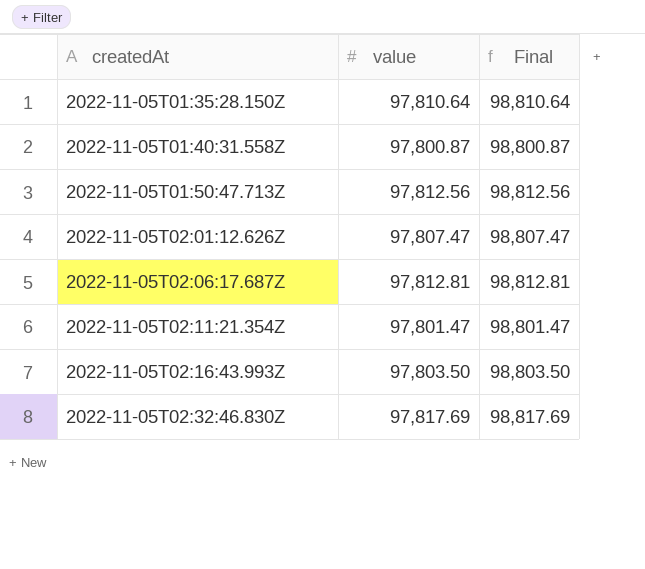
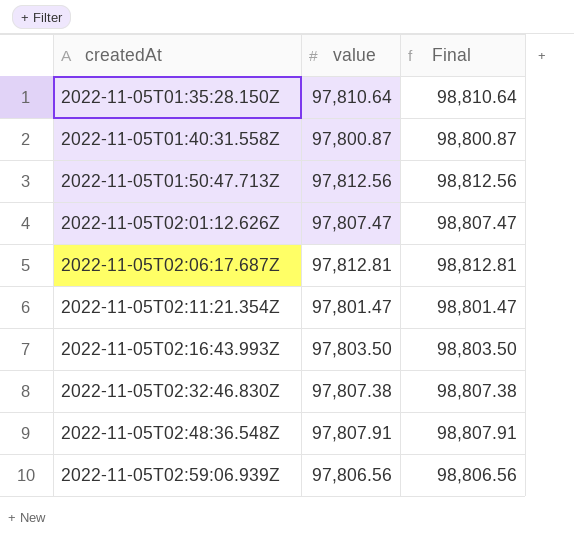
2022-11-05T02:32:46.830Z | value: 97,817.69 -> 97,807.38
2022-11-05T02:32:46.830Z | Final: 98,817.69 -> 98,807.38
row 2022-11-05T02:48:36.548Z: none -> 97,807.91 | 98,807.91
row 2022-11-05T02:59:06.939Z: none -> 97,806.56 | 98,806.56

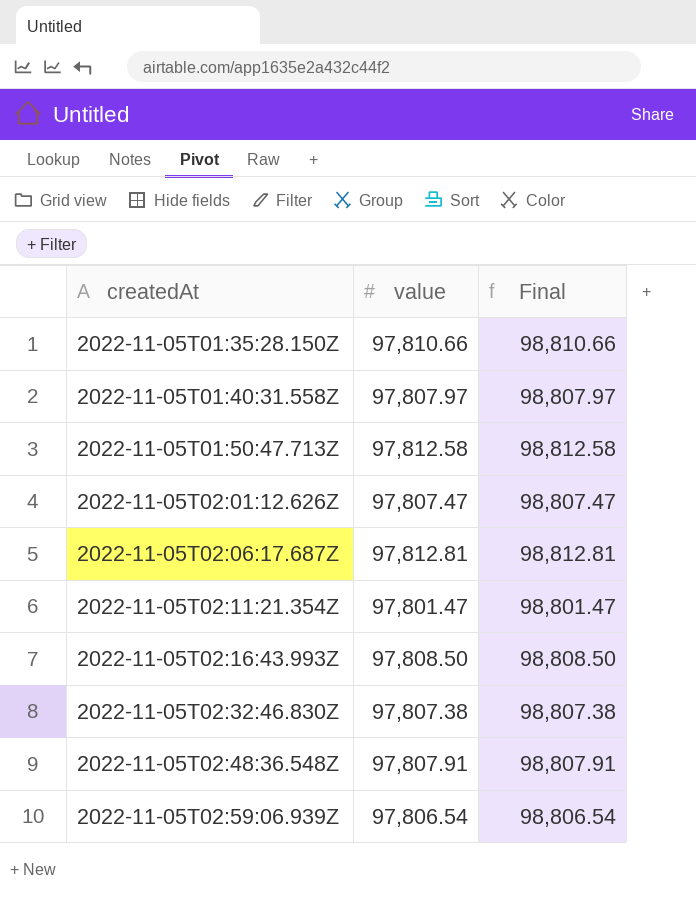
2022-11-05T01:35:28.150Z | value: 97,810.64 -> 97,810.66
2022-11-05T01:35:28.150Z | Final: 98,810.64 -> 98,810.66
2022-11-05T01:40:31.558Z | value: 97,800.87 -> 97,807.97
2022-11-05T01:40:31.558Z | Final: 98,800.87 -> 98,807.97
2022-11-05T01:50:47.713Z | value: 97,812.56 -> 97,812.58
2022-11-05T01:50:47.713Z | Final: 98,812.56 -> 98,812.58
2022-11-05T02:16:43.993Z | value: 97,803.50 -> 97,808.50
2022-11-05T02:16:43.993Z | Final: 98,803.50 -> 98,808.50
2022-11-05T02:59:06.939Z | value: 97,806.56 -> 97,806.54
2022-11-05T02:59:06.939Z | Final: 98,806.56 -> 98,806.54

